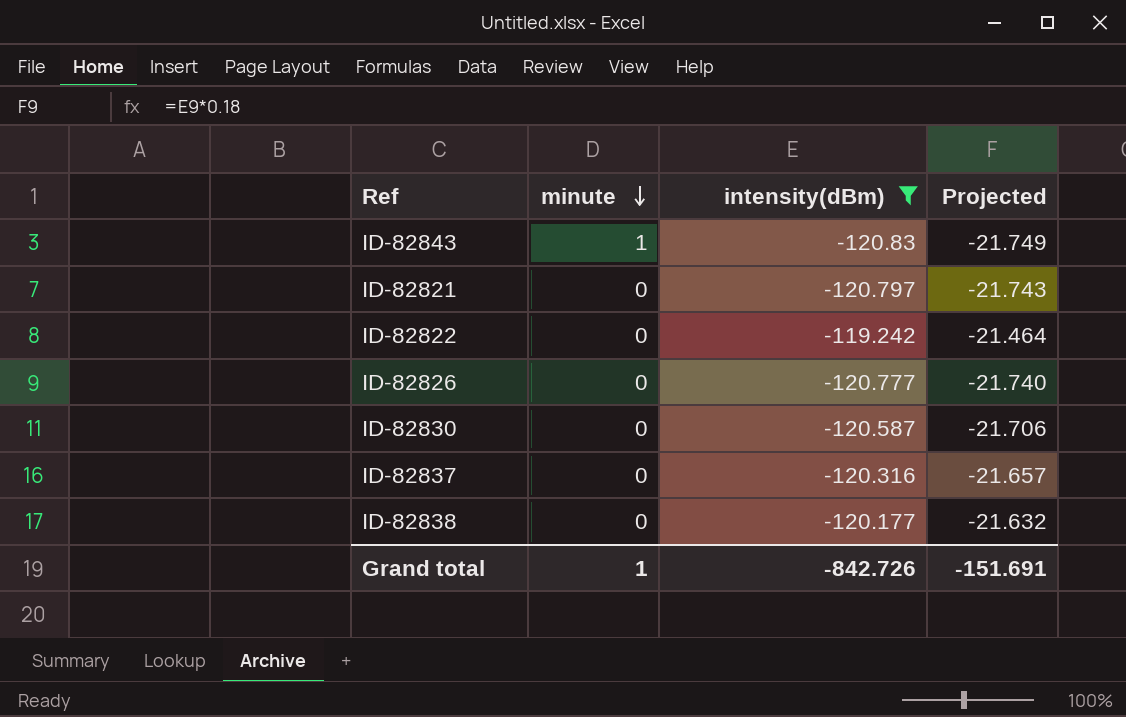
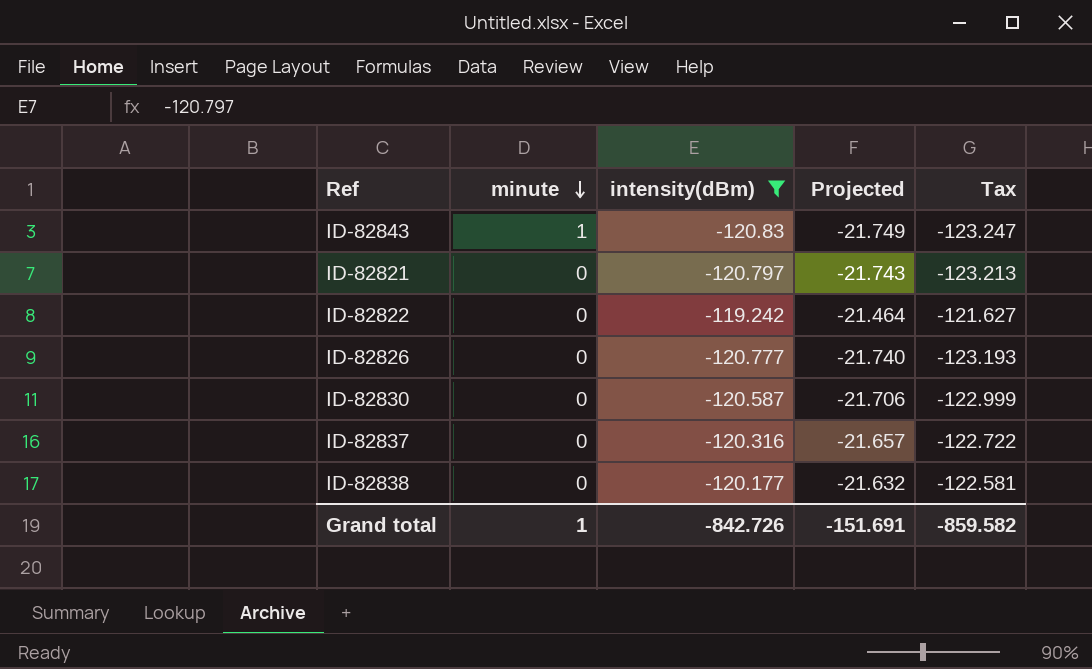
column Tax | formula: none -> [intensity(dBm)] * 1.02

